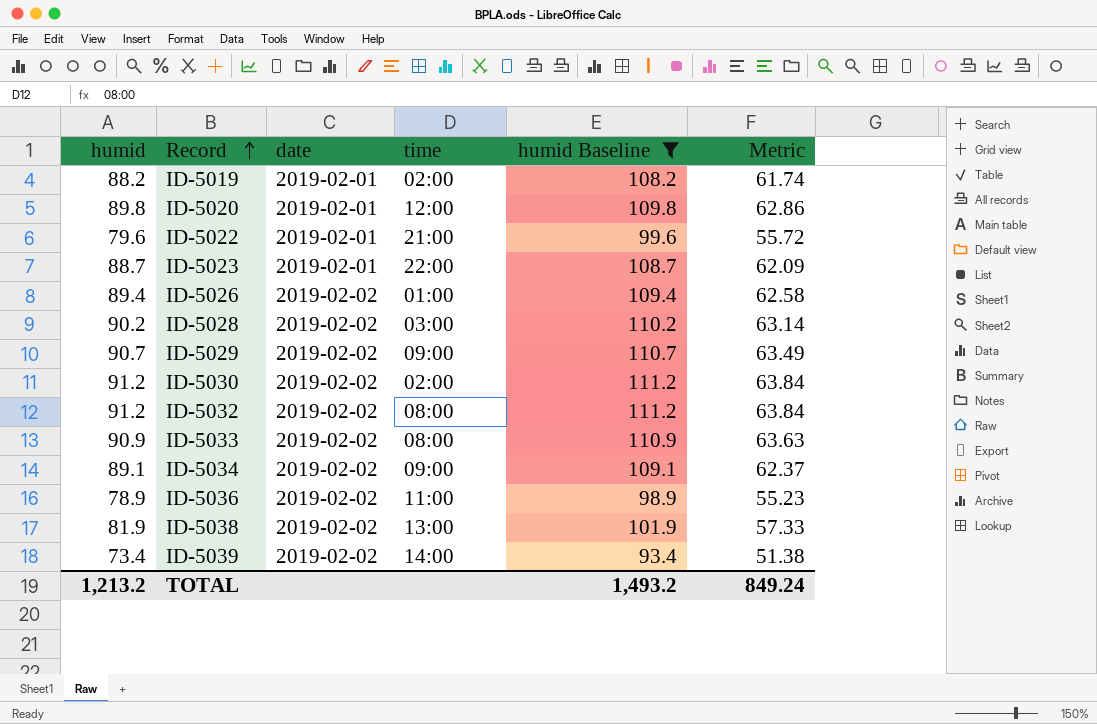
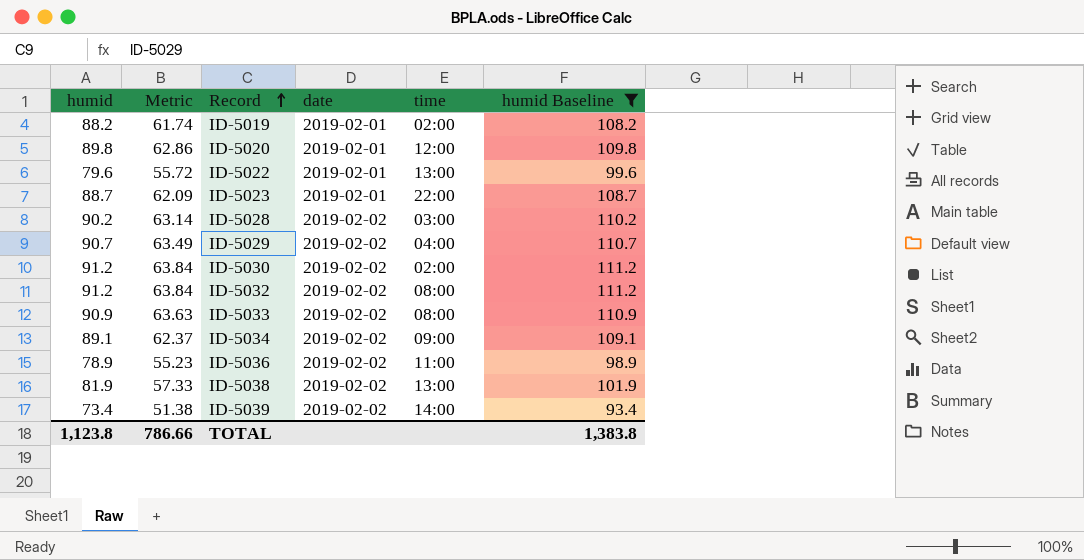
column Metric | position: 6 -> 2
row ID-5026: 89.4 | 2019-02-02 | 01:00 | 109.4 | 62.58 -> none
ID-5022 | time: 21:00 -> 13:00
ID-5029 | time: 09:00 -> 04:00
TOTAL | humid: 1,213.2 -> 1,123.8
TOTAL | Metric: 849.24 -> 786.66
TOTAL | humid Baseline: 1,493.2 -> 1,383.8

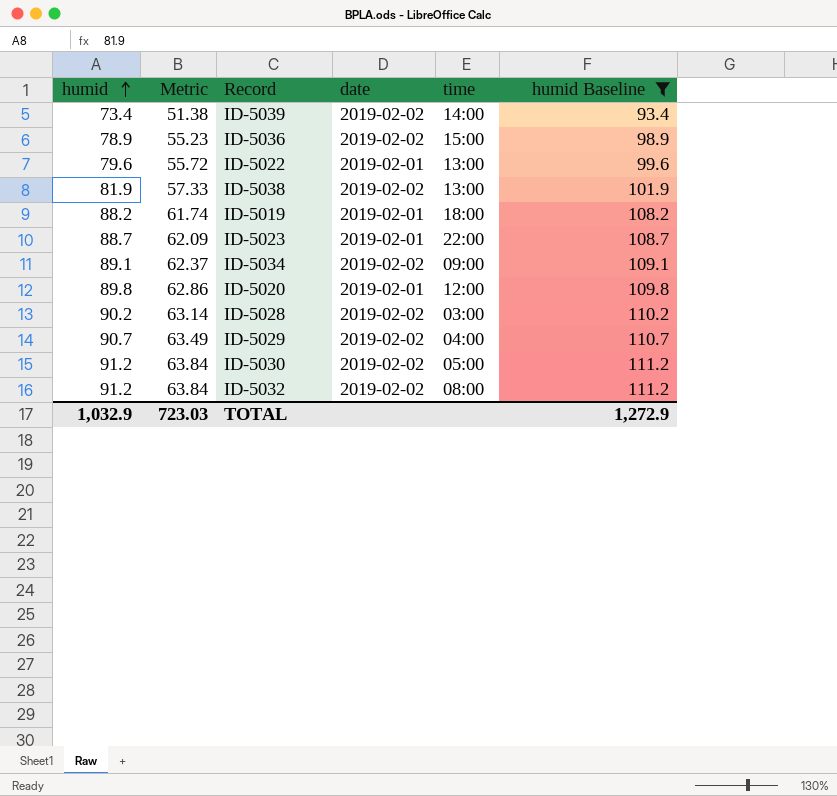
row order: Record ascending -> humid ascending
row ID-5033: 90.9 | 63.63 | 2019-02-02 | 08:00 | 110.9 -> none
ID-5036 | time: 11:00 -> 15:00
ID-5019 | time: 02:00 -> 18:00
ID-5030 | time: 02:00 -> 05:00
TOTAL | humid: 1,123.8 -> 1,032.9
TOTAL | Metric: 786.66 -> 723.03
TOTAL | humid Baseline: 1,383.8 -> 1,272.9

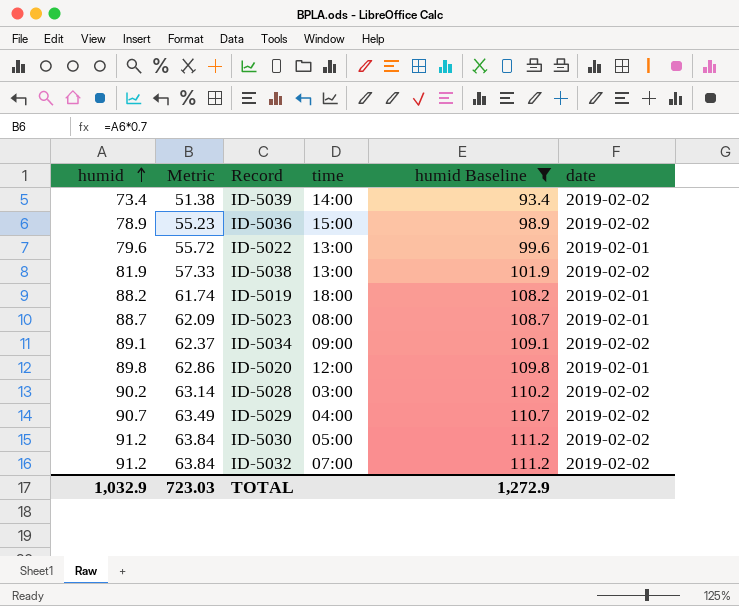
column date | position: 4 -> 6
ID-5023 | time: 22:00 -> 08:00
ID-5032 | time: 08:00 -> 07:00

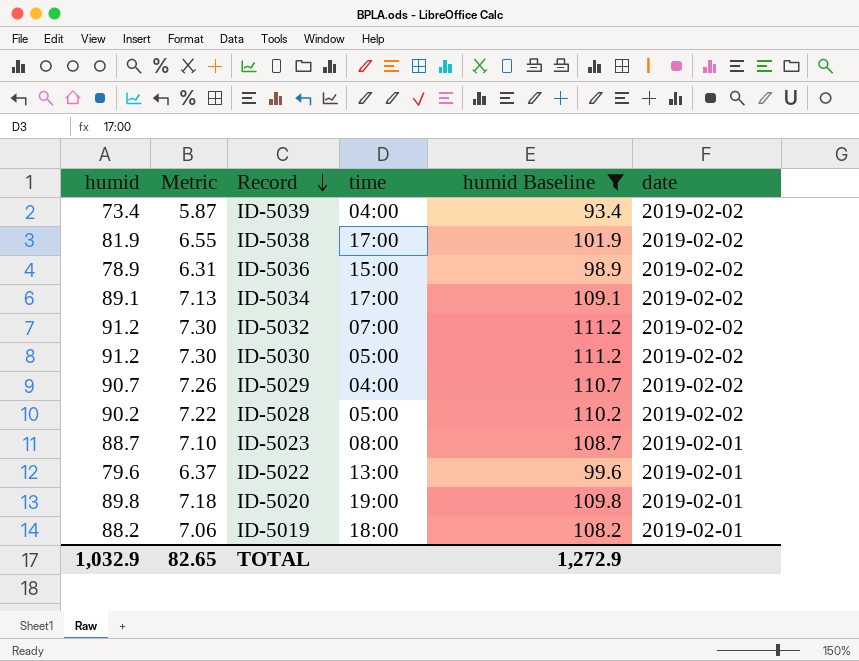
row order: humid ascending -> Record descending
column Metric | formula: [humid] * 0.7 -> [humid] * 0.08
ID-5039 | time: 14:00 -> 04:00
ID-5038 | time: 13:00 -> 17:00
ID-5034 | time: 09:00 -> 17:00
ID-5028 | time: 03:00 -> 05:00
ID-5020 | time: 12:00 -> 19:00
TOTAL | Metric: 723.03 -> 82.65

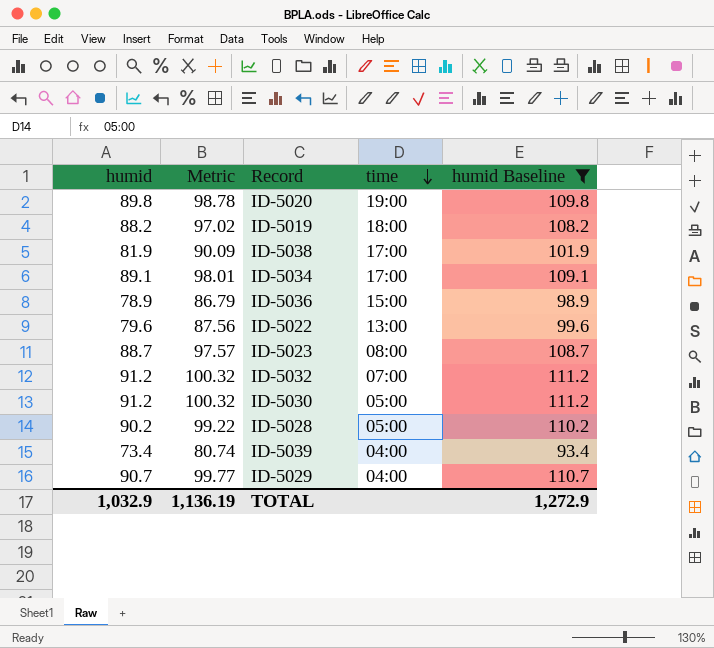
row order: Record descending -> time descending
column date | position: 6 -> none
column Metric | formula: [humid] * 0.08 -> [humid] * 1.1
TOTAL | Metric: 82.65 -> 1,136.19

